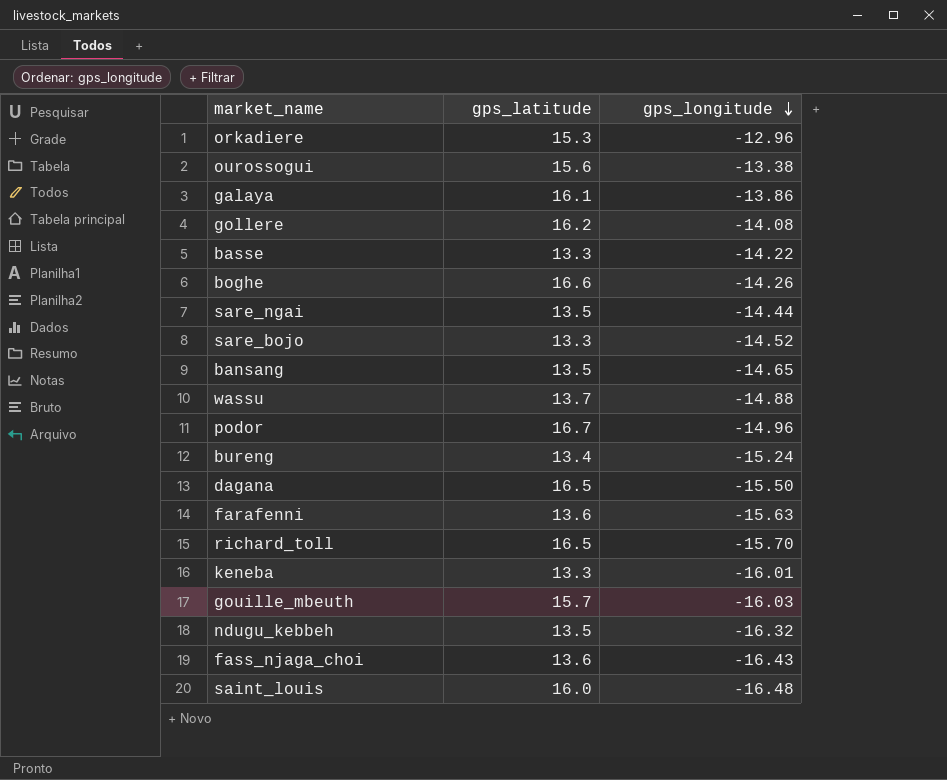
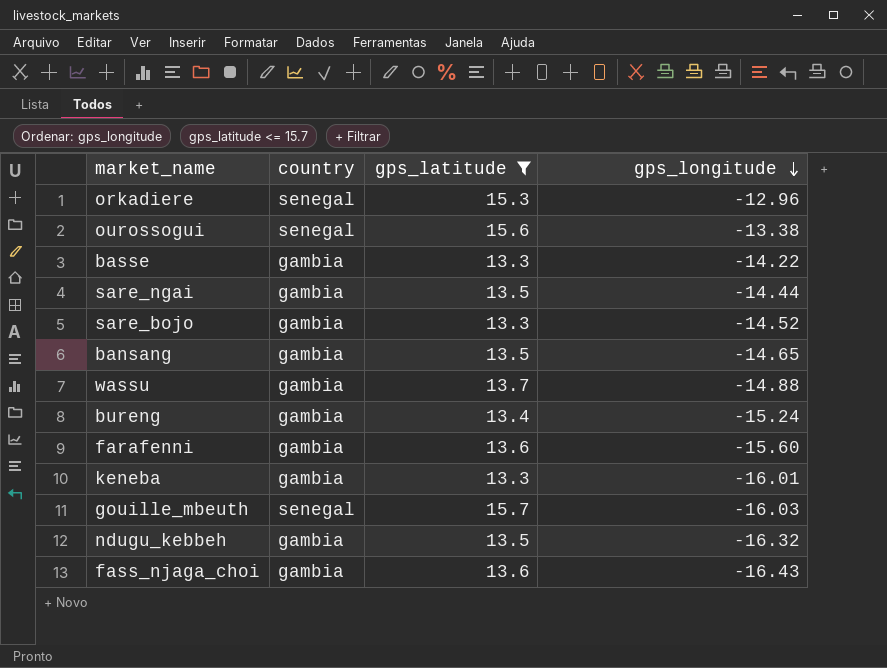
filter: none -> gps_latitude <= 15.7
column country | position: none -> 2
farafenni | gps_longitude: -15.63 -> -15.60

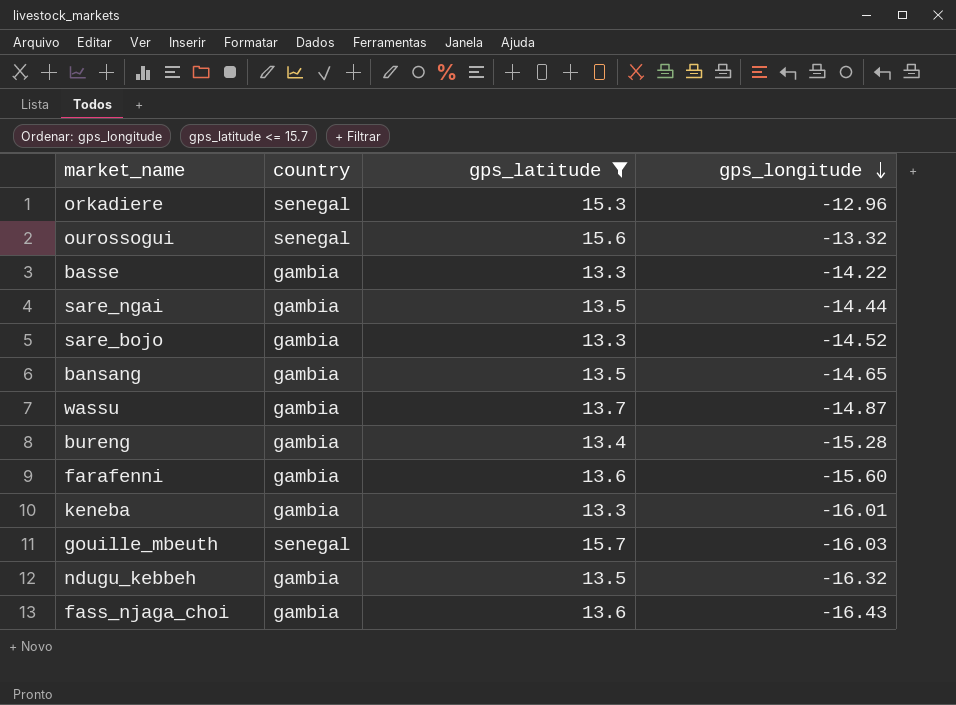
ourossogui | gps_longitude: -13.38 -> -13.32
wassu | gps_longitude: -14.88 -> -14.87
bureng | gps_longitude: -15.24 -> -15.28

